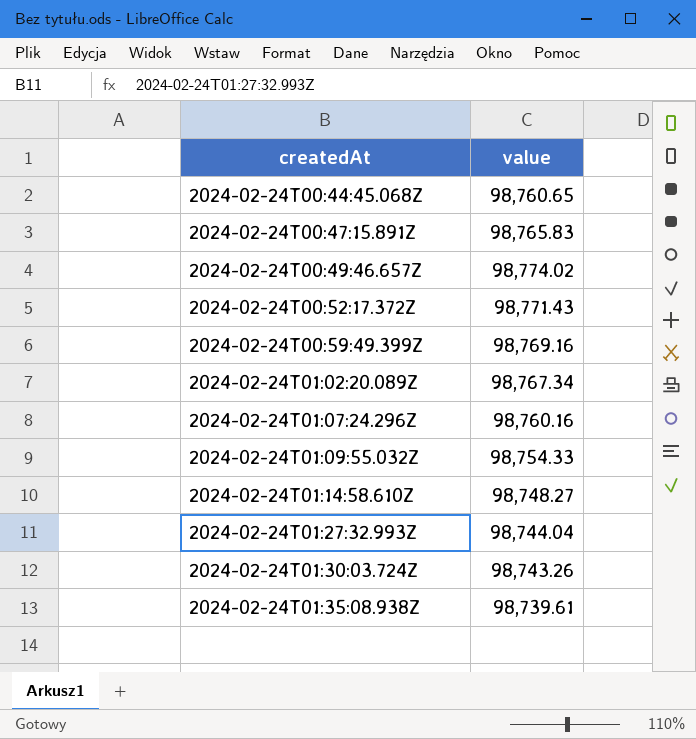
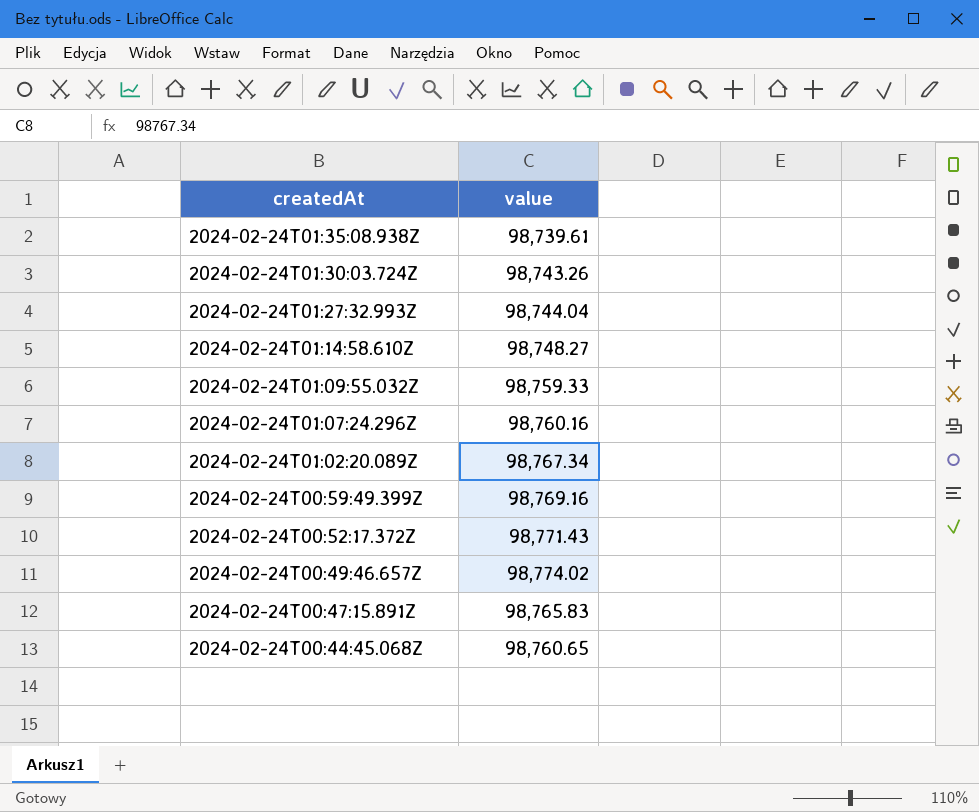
row order: createdAt ascending -> createdAt descending
2024-02-24T01:09:55.032Z | value: 98,754.33 -> 98,759.33

